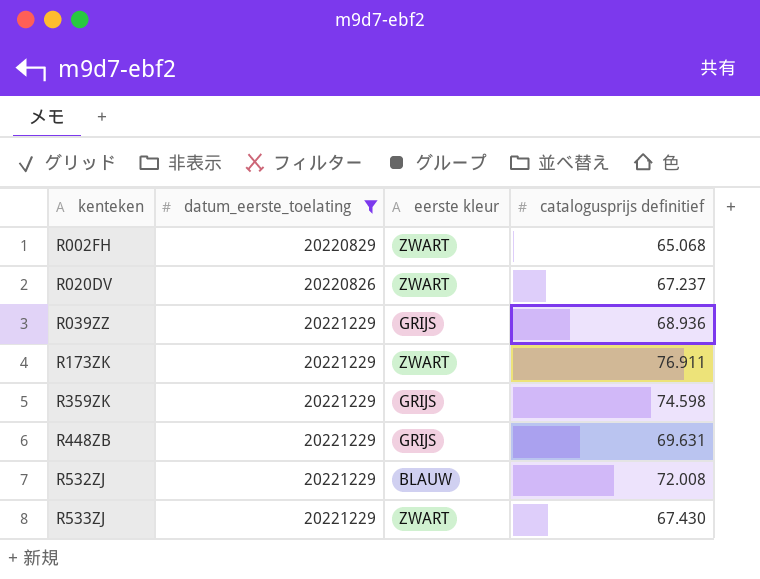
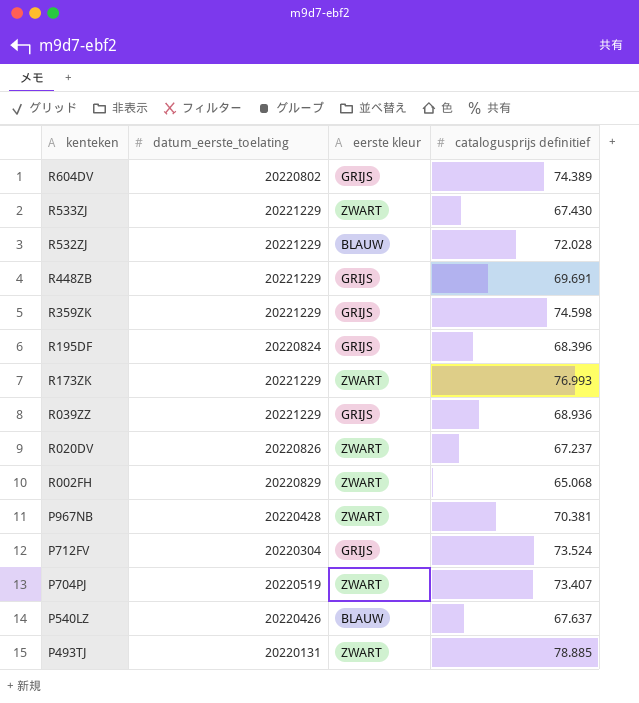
filter: datum_eerste_toelating >= 20220826 -> none
row order: kenteken ascending -> kenteken descending
R532ZJ | catalogusprijs definitief: 72.008 -> 72.028
R448ZB | catalogusprijs definitief: 69.631 -> 69.691
R173ZK | catalogusprijs definitief: 76.911 -> 76.993

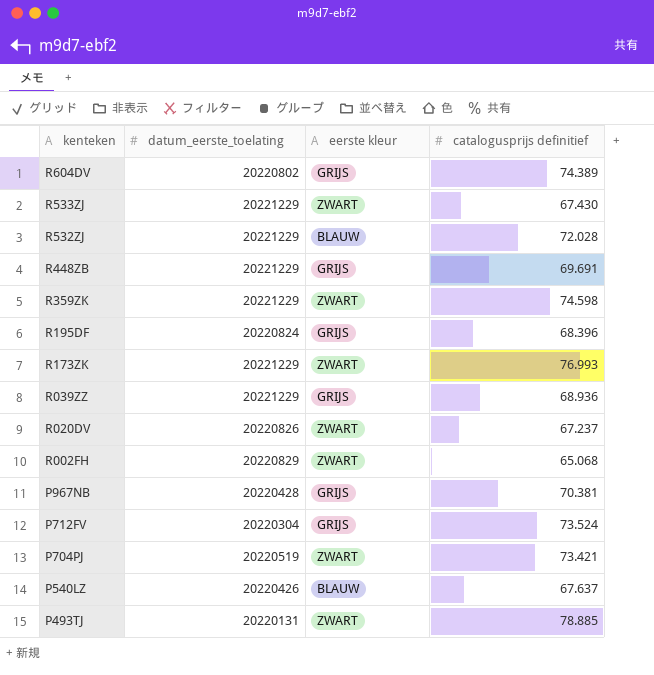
R359ZK | eerste kleur: GRIJS -> ZWART
P967NB | eerste kleur: ZWART -> GRIJS
P704PJ | catalogusprijs definitief: 73.407 -> 73.421

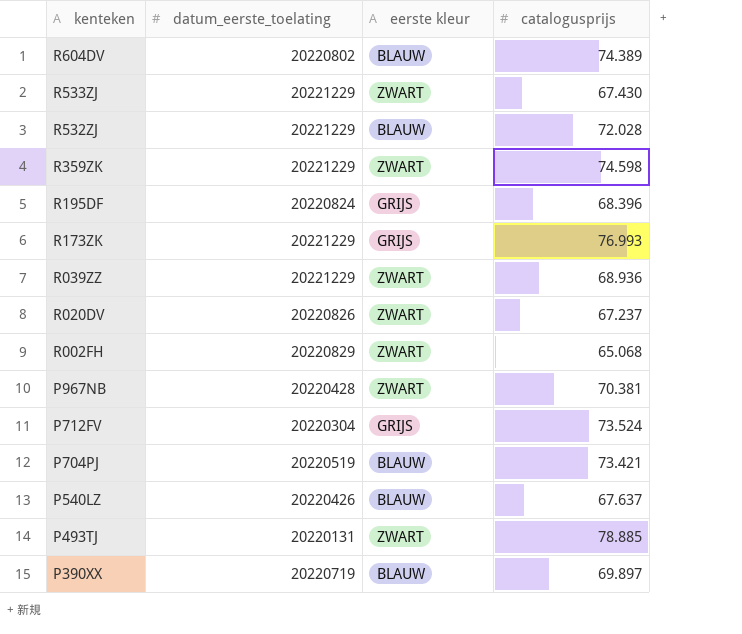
column name: catalogusprijs definitief -> catalogusprijs
row R448ZB: 20221229 | GRIJS | 69.691 -> none
R604DV | eerste kleur: GRIJS -> BLAUW
R173ZK | eerste kleur: ZWART -> GRIJS
R039ZZ | eerste kleur: GRIJS -> ZWART
P967NB | eerste kleur: GRIJS -> ZWART
P704PJ | eerste kleur: ZWART -> BLAUW
row P390XX: none -> 20220719 | BLAUW | 69.897

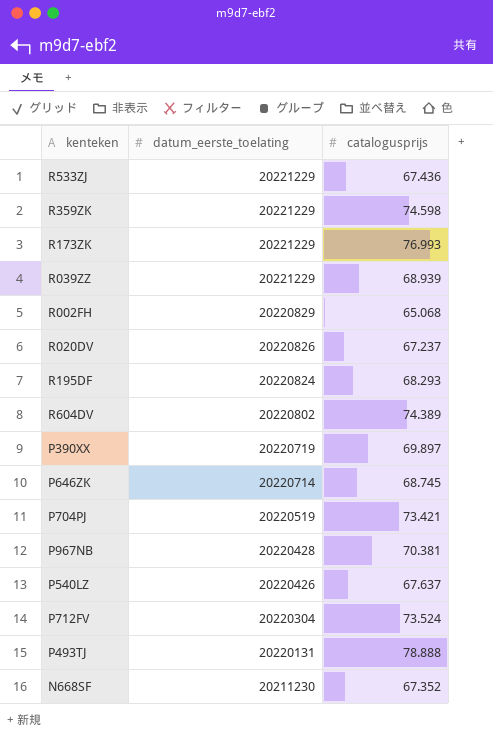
row order: kenteken descending -> datum_eerste_toelating descending
column eerste kleur | position: 3 -> none
row R532ZJ: 20221229 | BLAUW | 72.028 -> none
R533ZJ | catalogusprijs: 67.430 -> 67.436
R039ZZ | catalogusprijs: 68.936 -> 68.939
R195DF | catalogusprijs: 68.396 -> 68.293
row P646ZK: none -> 20220714 | 68.745
P493TJ | catalogusprijs: 78.885 -> 78.888
row N668SF: none -> 20211230 | 67.352

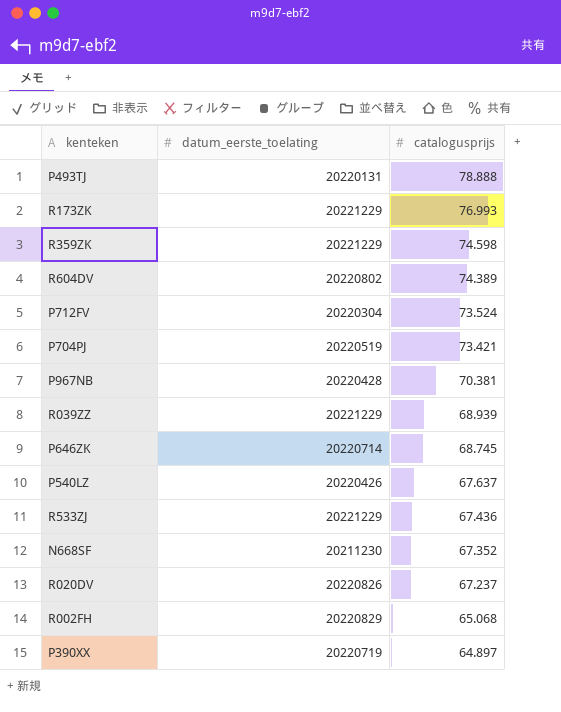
row order: datum_eerste_toelating descending -> catalogusprijs descending
row R195DF: 20220824 | 68.293 -> none
P390XX | catalogusprijs: 69.897 -> 64.897

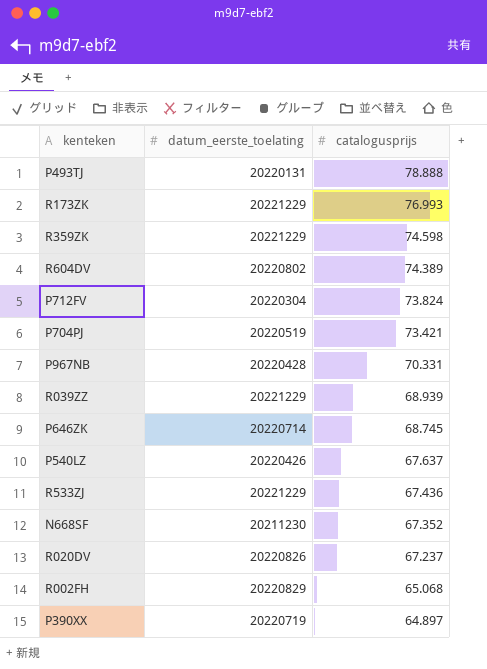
P712FV | catalogusprijs: 73.524 -> 73.824
P967NB | catalogusprijs: 70.381 -> 70.331

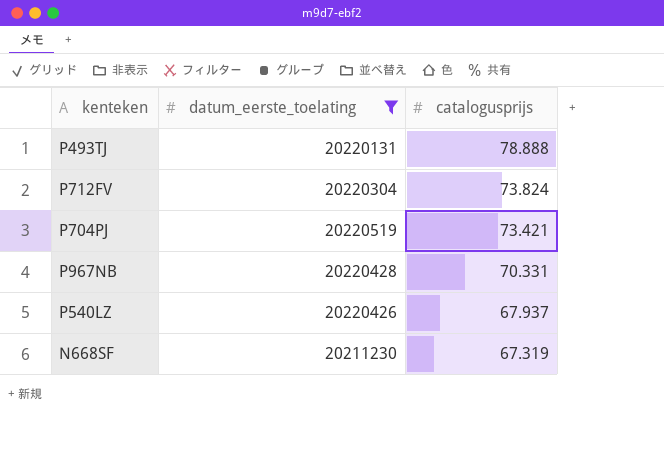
filter: none -> datum_eerste_toelating <= 20220519
P540LZ | catalogusprijs: 67.637 -> 67.937
N668SF | catalogusprijs: 67.352 -> 67.319

